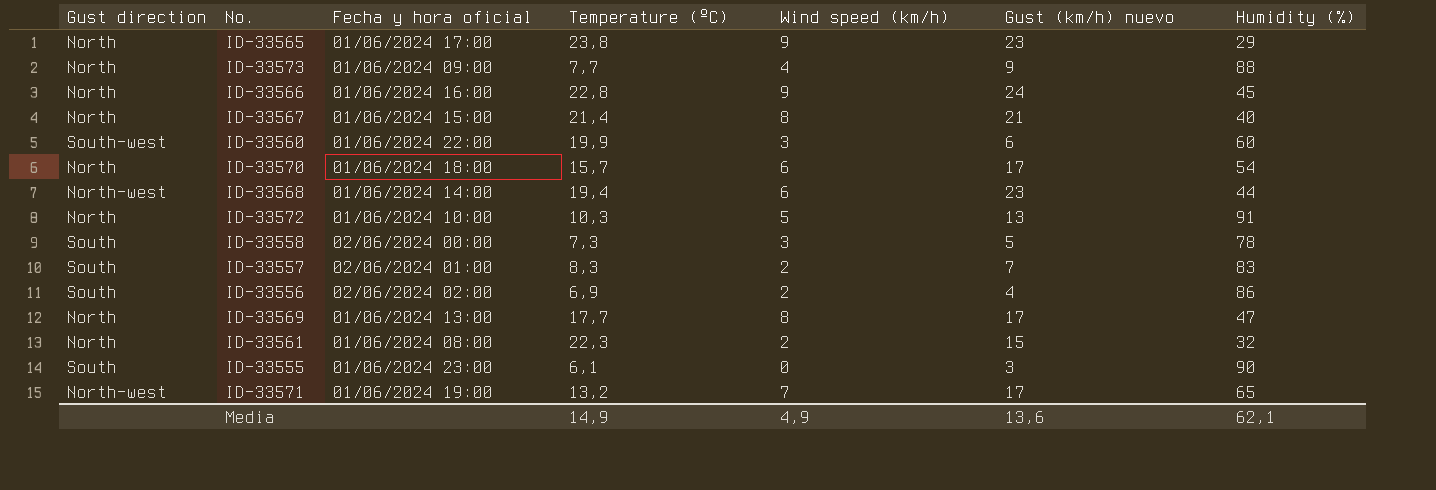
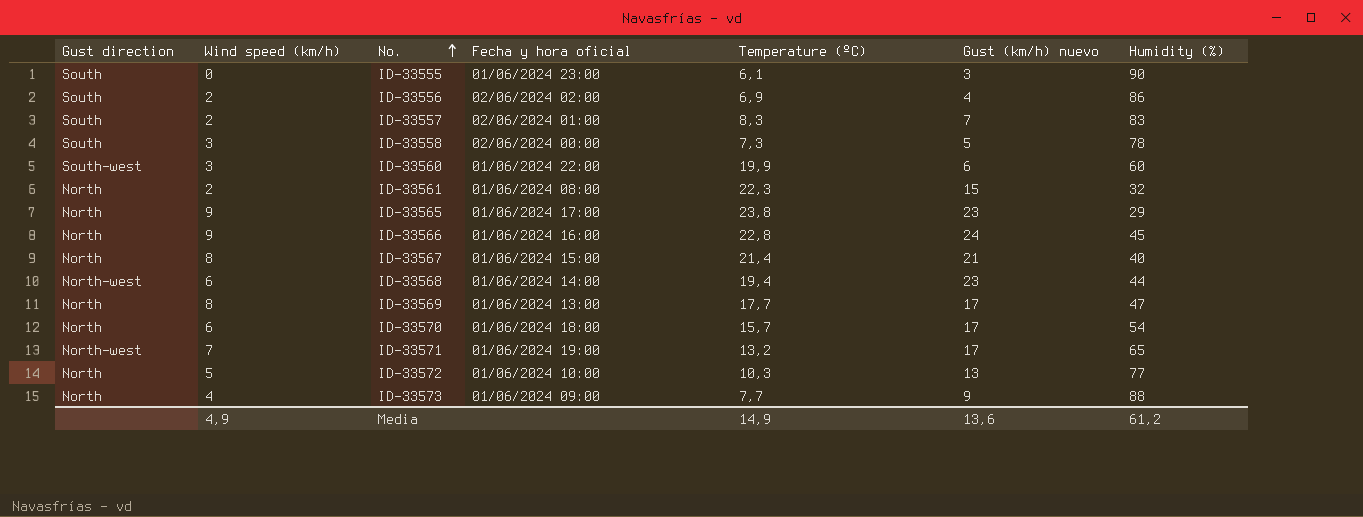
row order: none -> No. ascending
column Wind speed (km/h) | position: 5 -> 2
ID-33572 | Humidity (%): 91 -> 77
Media | Humidity (%): 62,1 -> 61,2

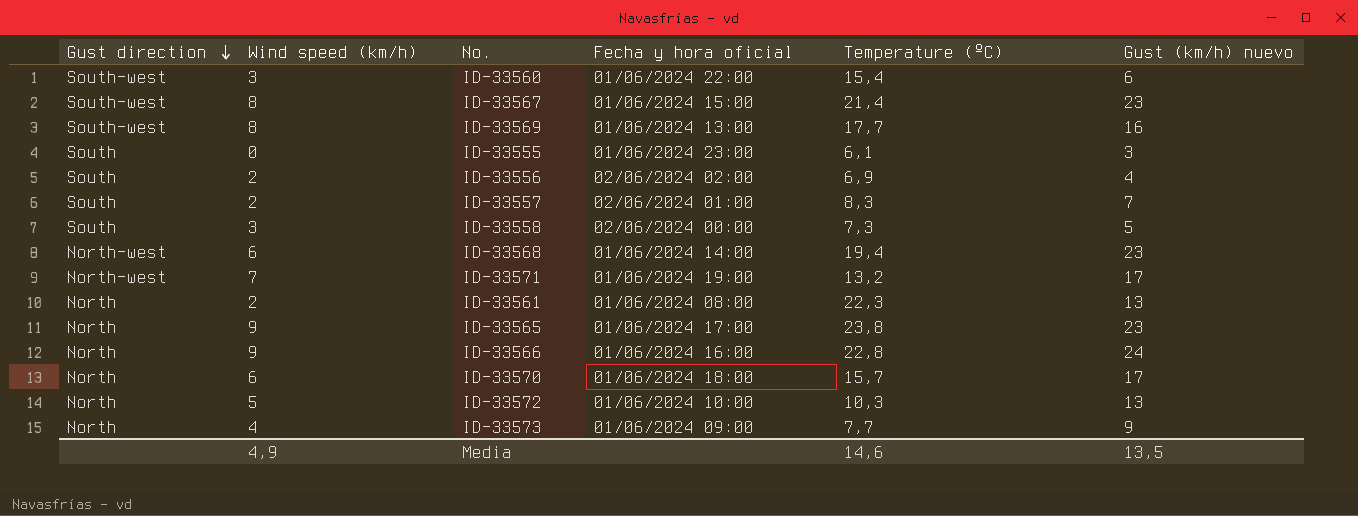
row order: No. ascending -> Gust direction descending
column Humidity (%) | position: 7 -> none
ID-33560 | Temperature (ºC): 19,9 -> 15,4
ID-33567 | Gust direction: North -> South-west
ID-33567 | Gust (km/h) nuevo: 21 -> 23
ID-33569 | Gust direction: North -> South-west
ID-33569 | Gust (km/h) nuevo: 17 -> 16
ID-33561 | Gust (km/h) nuevo: 15 -> 13
Media | Temperature (ºC): 14,9 -> 14,6
Media | Gust (km/h) nuevo: 13,6 -> 13,5

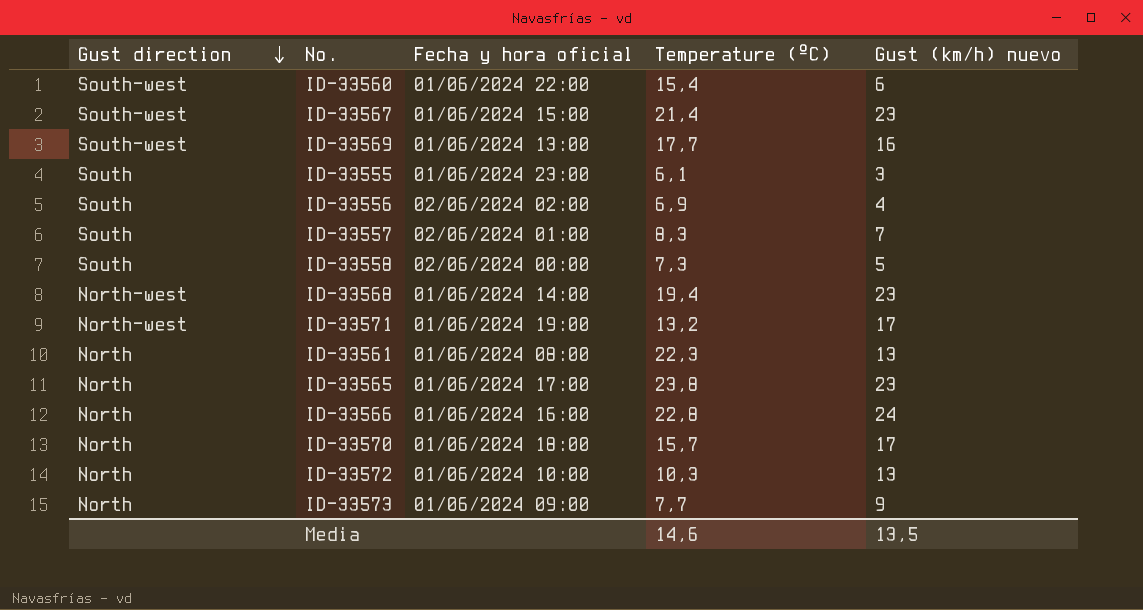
column Wind speed (km/h) | position: 2 -> none

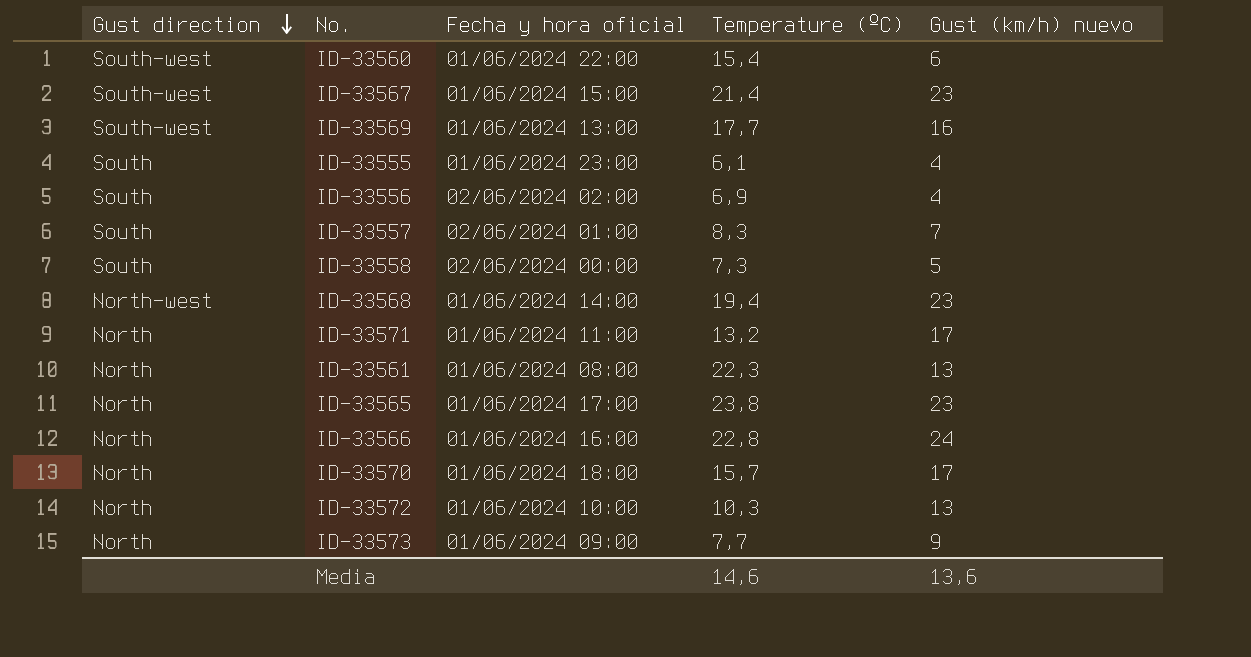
ID-33555 | Gust (km/h) nuevo: 3 -> 4
ID-33571 | Gust direction: North-west -> North
ID-33571 | Fecha y hora oficial: 01/06/2024 19:00 -> 01/06/2024 11:00
Media | Gust (km/h) nuevo: 13,5 -> 13,6

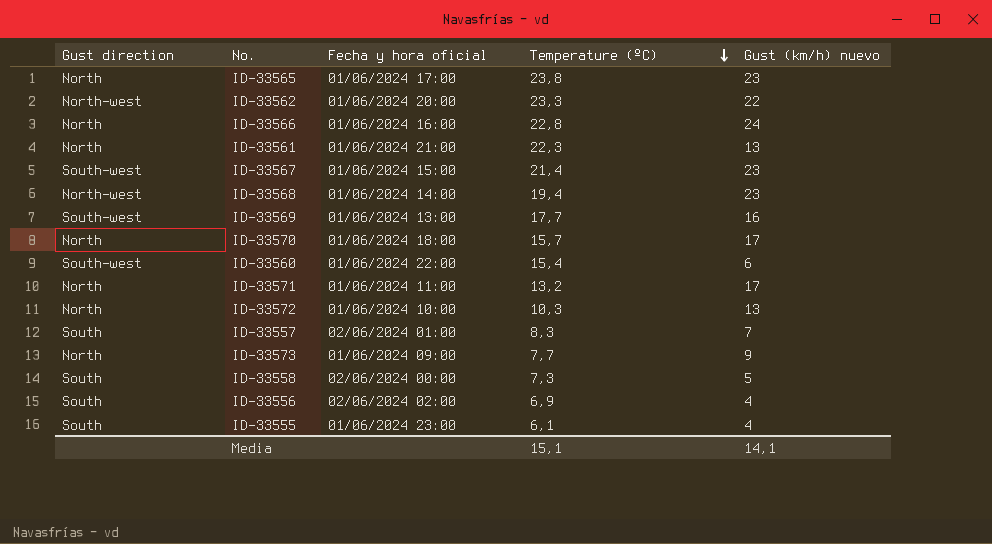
row order: Gust direction descending -> Temperature (ºC) descending
row ID-33562: none -> North-west | 01/06/2024 20:00 | 23,3 | 22
ID-33561 | Fecha y hora oficial: 01/06/2024 08:00 -> 01/06/2024 21:00
Media | Temperature (ºC): 14,6 -> 15,1
Media | Gust (km/h) nuevo: 13,6 -> 14,1

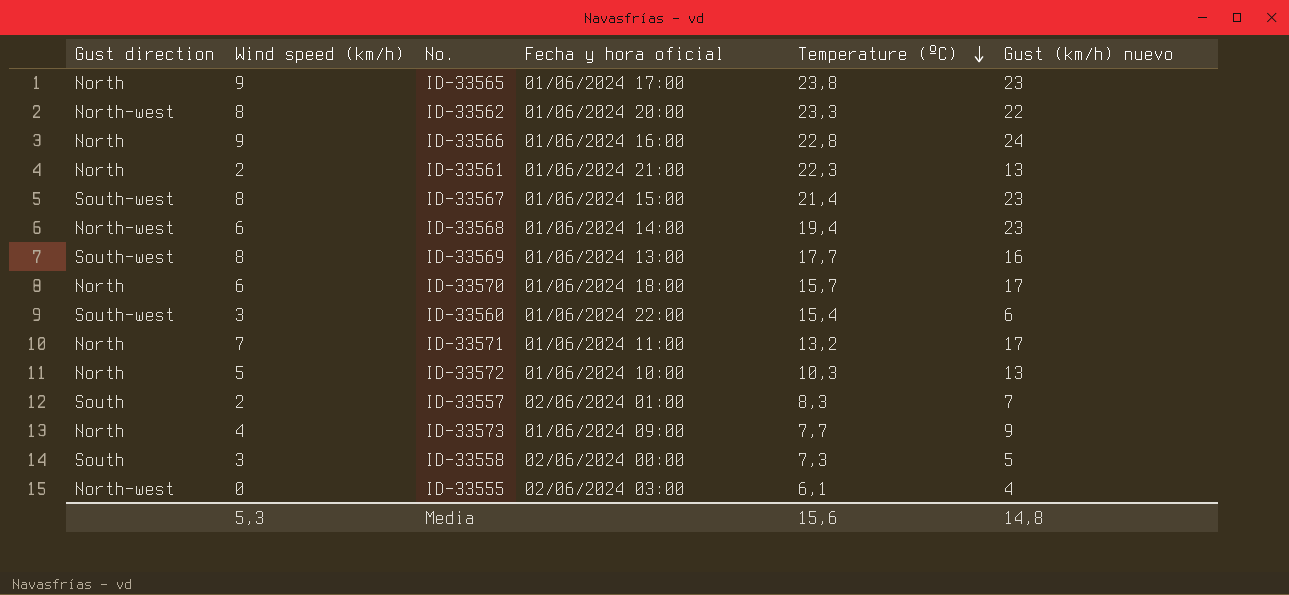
column Wind speed (km/h) | position: none -> 2
row ID-33556: South | 02/06/2024 02:00 | 6,9 | 4 -> none
ID-33555 | Gust direction: South -> North-west
ID-33555 | Fecha y hora oficial: 01/06/2024 23:00 -> 02/06/2024 03:00
Media | Temperature (ºC): 15,1 -> 15,6
Media | Gust (km/h) nuevo: 14,1 -> 14,8

